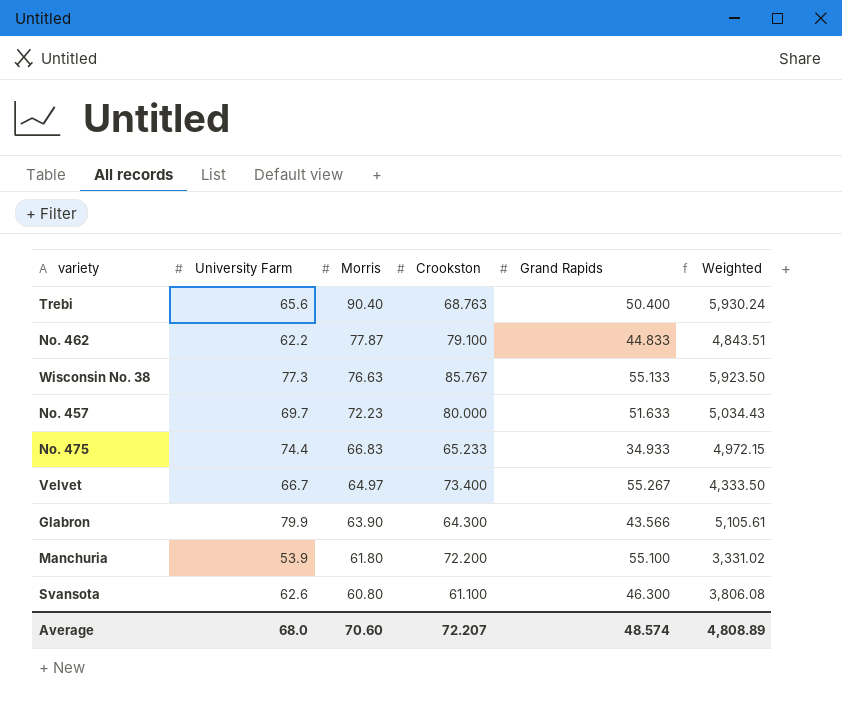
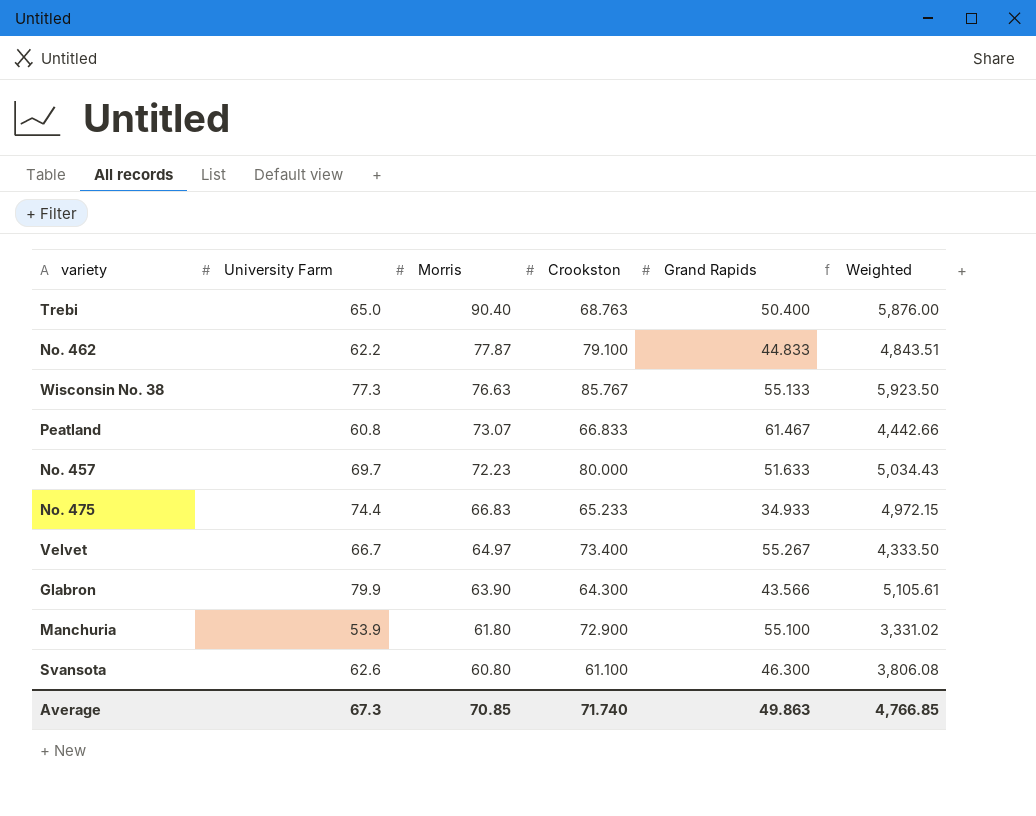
Trebi | University Farm: 65.6 -> 65.0
Trebi | Weighted: 5,930.24 -> 5,876.00
row Peatland: none -> 60.8 | 73.07 | 66.833 | 61.467 | 4,442.66
Manchuria | Crookston: 72.200 -> 72.900
Average | University Farm: 68.0 -> 67.3
Average | Morris: 70.60 -> 70.85
Average | Crookston: 72.207 -> 71.740
Average | Grand Rapids: 48.574 -> 49.863
Average | Weighted: 4,808.89 -> 4,766.85

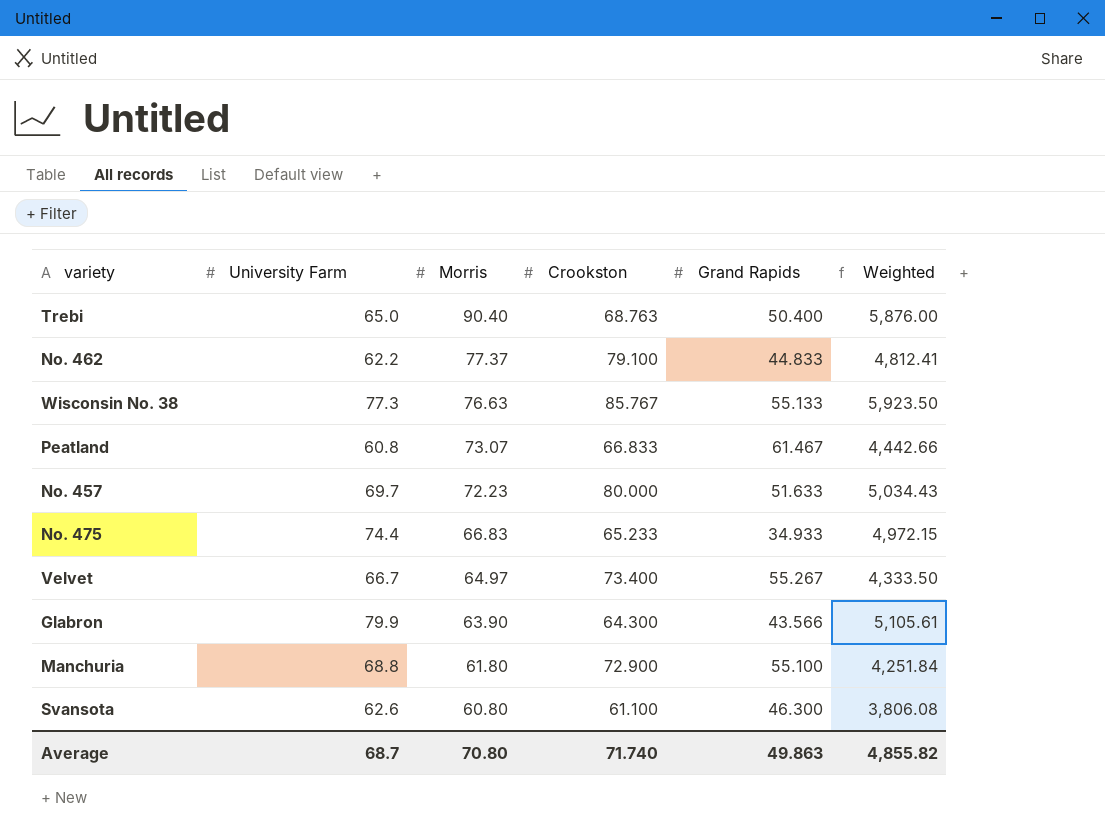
No. 462 | Morris: 77.87 -> 77.37
No. 462 | Weighted: 4,843.51 -> 4,812.41
Manchuria | University Farm: 53.9 -> 68.8
Manchuria | Weighted: 3,331.02 -> 4,251.84
Average | University Farm: 67.3 -> 68.7
Average | Morris: 70.85 -> 70.80
Average | Weighted: 4,766.85 -> 4,855.82

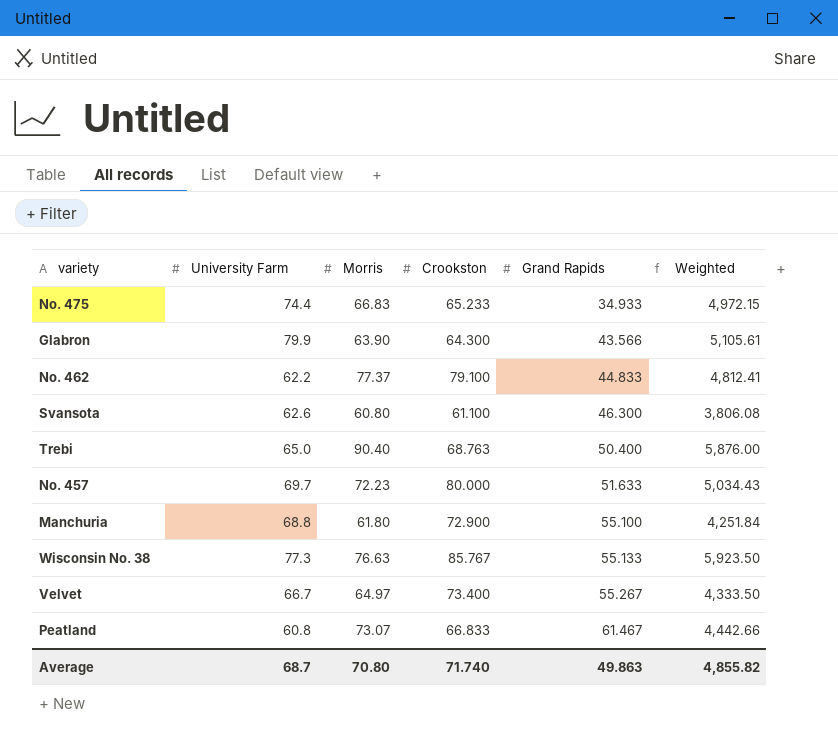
row order: Morris descending -> Grand Rapids ascending

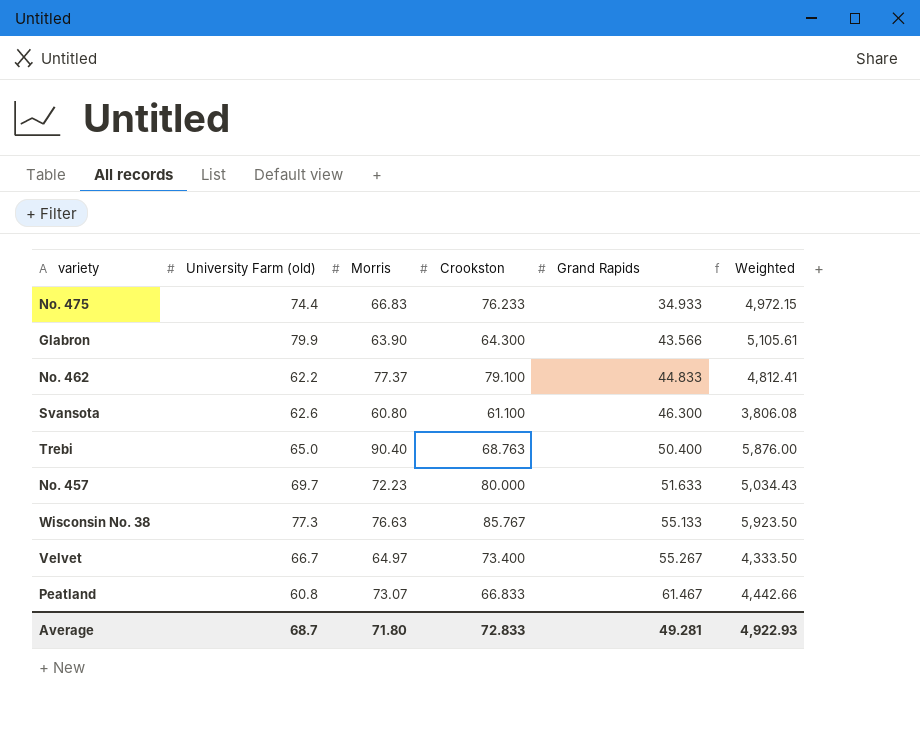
column name: University Farm -> University Farm (old)
row Manchuria: 68.8 | 61.80 | 72.900 | 55.100 | 4,251.84 -> none
No. 475 | Crookston: 65.233 -> 76.233
Average | Morris: 70.80 -> 71.80
Average | Crookston: 71.740 -> 72.833
Average | Grand Rapids: 49.863 -> 49.281
Average | Weighted: 4,855.82 -> 4,922.93

